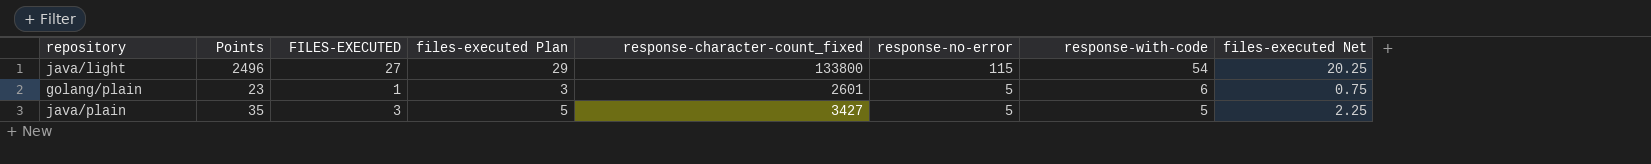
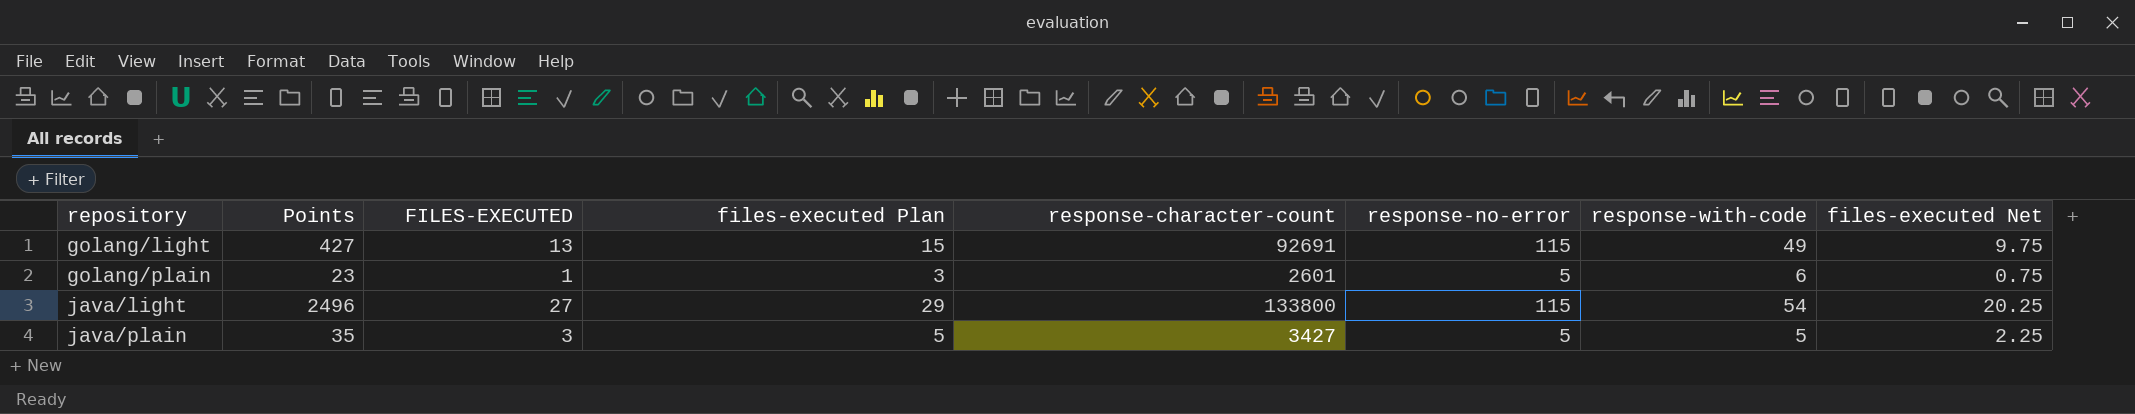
row order: response-no-error descending -> repository ascending
column name: response-character-count_fixed -> response-character-count
row golang/light: none -> 427 | 13 | 15 | 92691 | 115 | 49 | 9.75

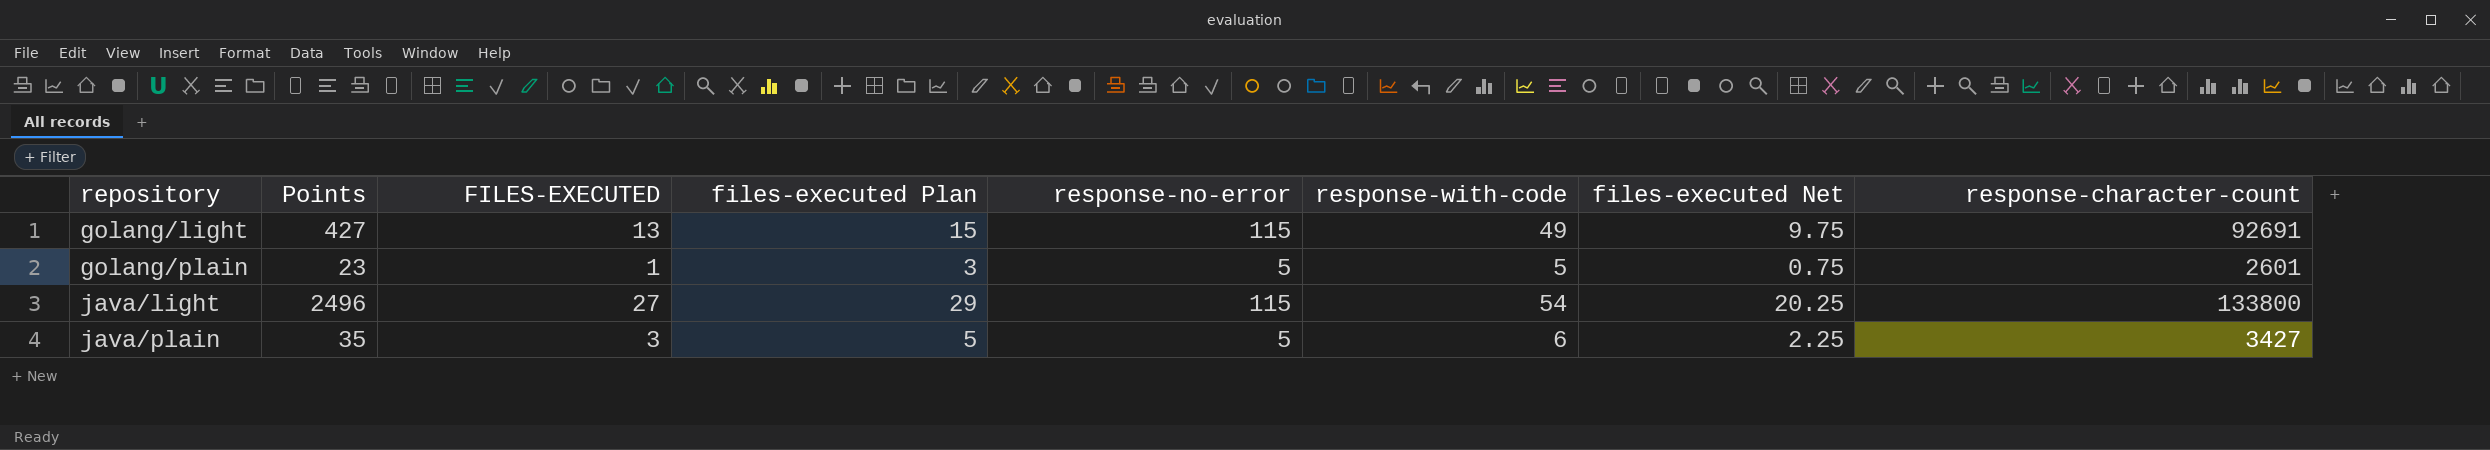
column response-character-count | position: 5 -> 8
golang/plain | response-with-code: 6 -> 5
java/plain | response-with-code: 5 -> 6

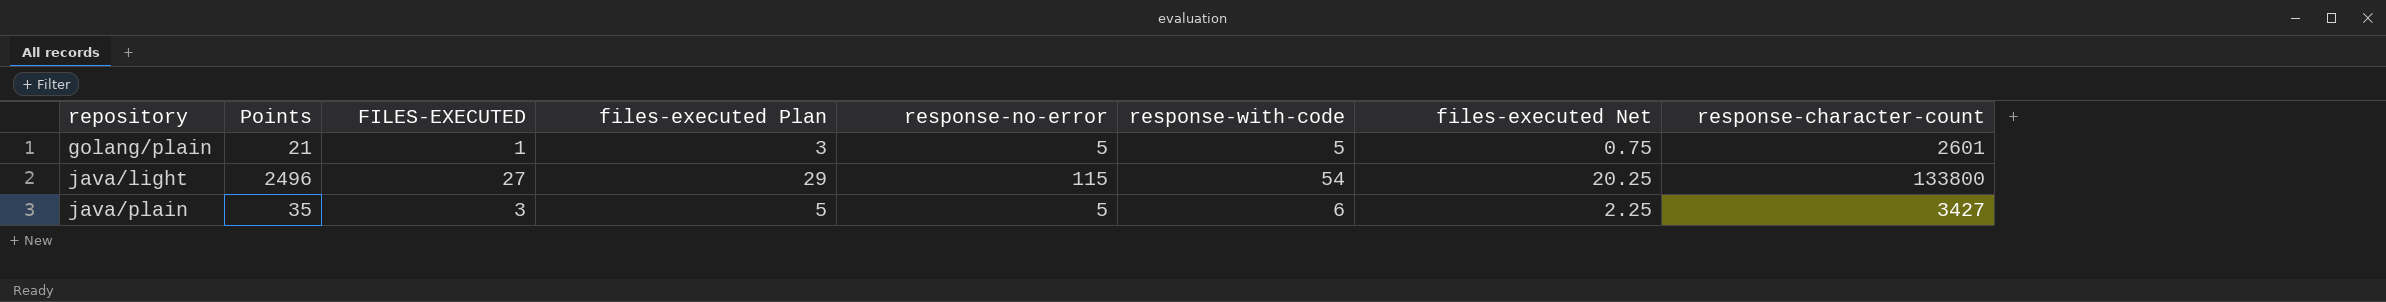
row golang/light: 427 | 13 | 15 | 115 | 49 | 9.75 | 92691 -> none
golang/plain | Points: 23 -> 21

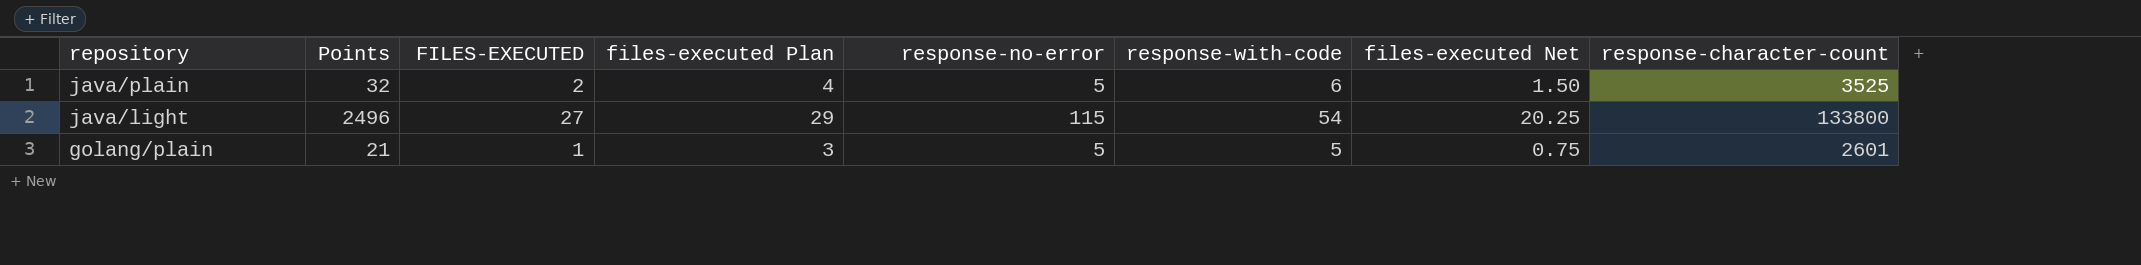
row order: repository ascending -> repository descending
java/plain | Points: 35 -> 32
java/plain | FILES-EXECUTED: 3 -> 2
java/plain | files-executed Plan: 5 -> 4
java/plain | files-executed Net: 2.25 -> 1.50
java/plain | response-character-count: 3427 -> 3525

